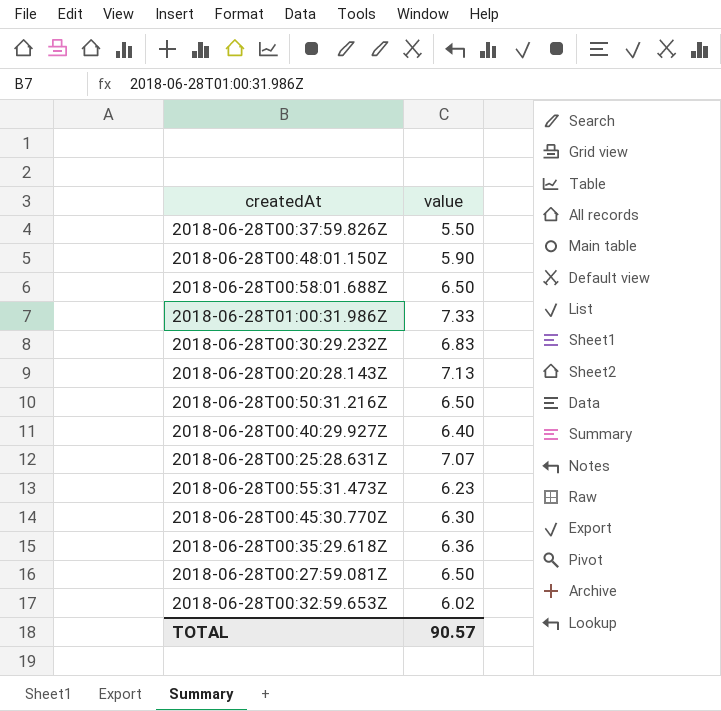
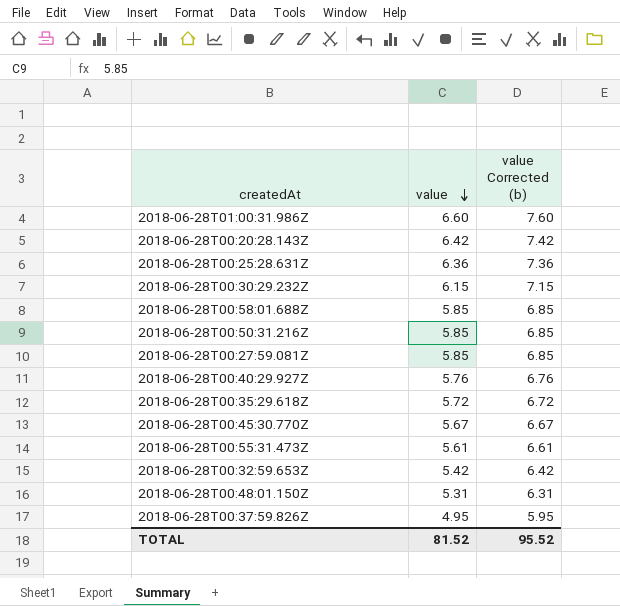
row order: none -> value descending
column value Corrected (b) | formula: none -> [value] + 1
2018-06-28T01:00:31.986Z | value: 7.33 -> 6.60
2018-06-28T00:20:28.143Z | value: 7.13 -> 6.42
2018-06-28T00:25:28.631Z | value: 7.07 -> 6.36
2018-06-28T00:30:29.232Z | value: 6.83 -> 6.15
2018-06-28T00:58:01.688Z | value: 6.50 -> 5.85
2018-06-28T00:50:31.216Z | value: 6.50 -> 5.85
2018-06-28T00:27:59.081Z | value: 6.50 -> 5.85
2018-06-28T00:40:29.927Z | value: 6.40 -> 5.76
2018-06-28T00:35:29.618Z | value: 6.36 -> 5.72
2018-06-28T00:45:30.770Z | value: 6.30 -> 5.67
2018-06-28T00:55:31.473Z | value: 6.23 -> 5.61
2018-06-28T00:32:59.653Z | value: 6.02 -> 5.42
2018-06-28T00:48:01.150Z | value: 5.90 -> 5.31
2018-06-28T00:37:59.826Z | value: 5.50 -> 4.95
TOTAL | value: 90.57 -> 81.52

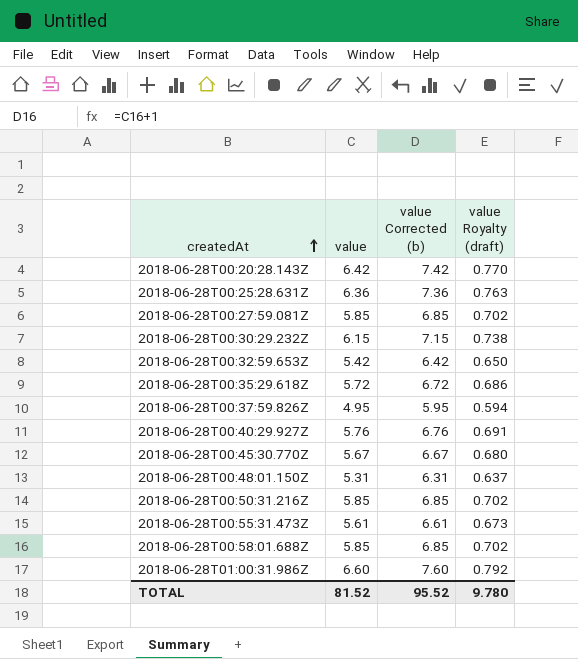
row order: value descending -> createdAt ascending
column value Royalty (draft) | formula: none -> [value] * 0.12

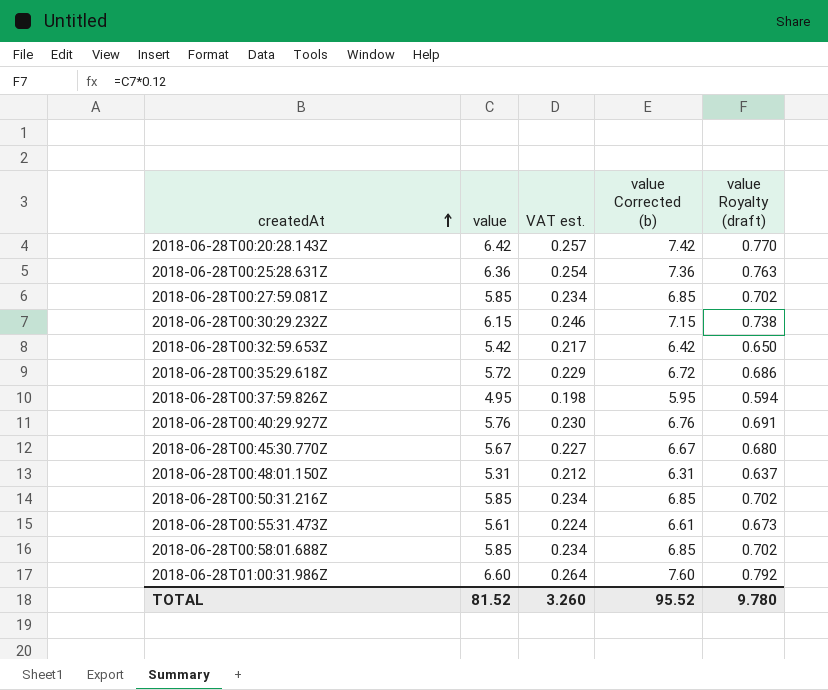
column VAT est. | formula: none -> [value] * 0.04

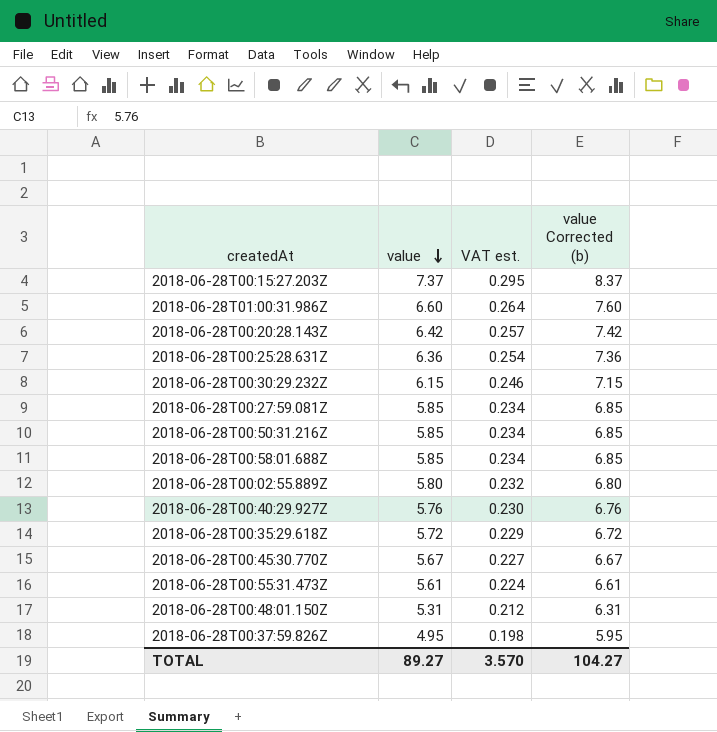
row order: createdAt ascending -> value descending
column value Royalty (draft) | formula: [value] * 0.12 -> none
row 2018-06-28T00:32:59.653Z: 5.42 | 0.217 | 6.42 | 0.650 -> none
row 2018-06-28T00:15:27.203Z: none -> 7.37 | 0.295 | 8.37
row 2018-06-28T00:02:55.889Z: none -> 5.80 | 0.232 | 6.80
TOTAL | value: 81.52 -> 89.27
TOTAL | VAT est.: 3.260 -> 3.570
TOTAL | value Corrected (b): 95.52 -> 104.27

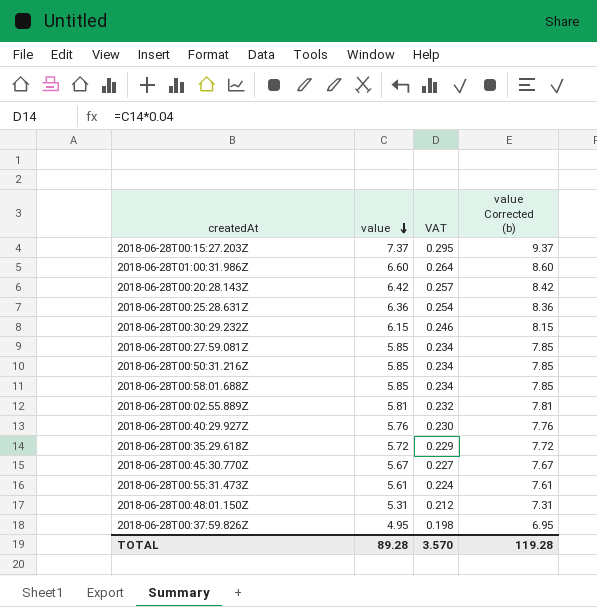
column name: VAT est. -> VAT
column value Corrected (b) | formula: [value] + 1 -> [value] + 2
2018-06-28T00:02:55.889Z | value: 5.80 -> 5.81
TOTAL | value: 89.27 -> 89.28
TOTAL | value Corrected (b): 104.27 -> 119.28

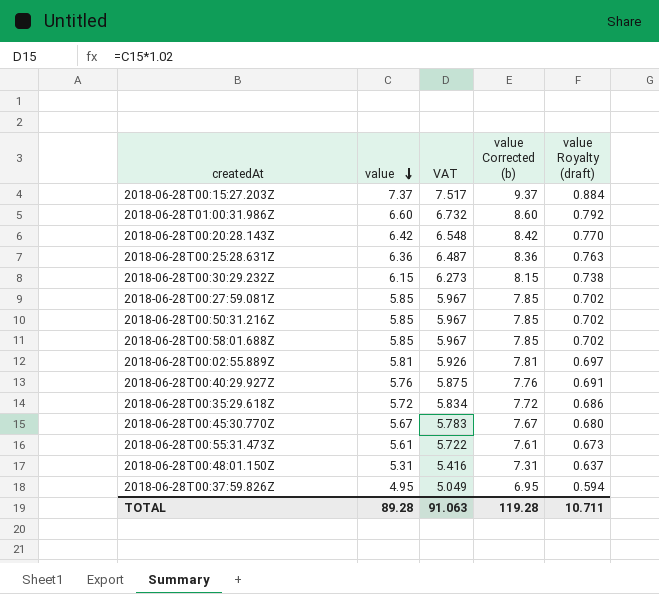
column VAT | formula: [value] * 0.04 -> [value] * 1.02
column value Royalty (draft) | formula: none -> [value] * 0.12
TOTAL | VAT: 3.570 -> 91.063

